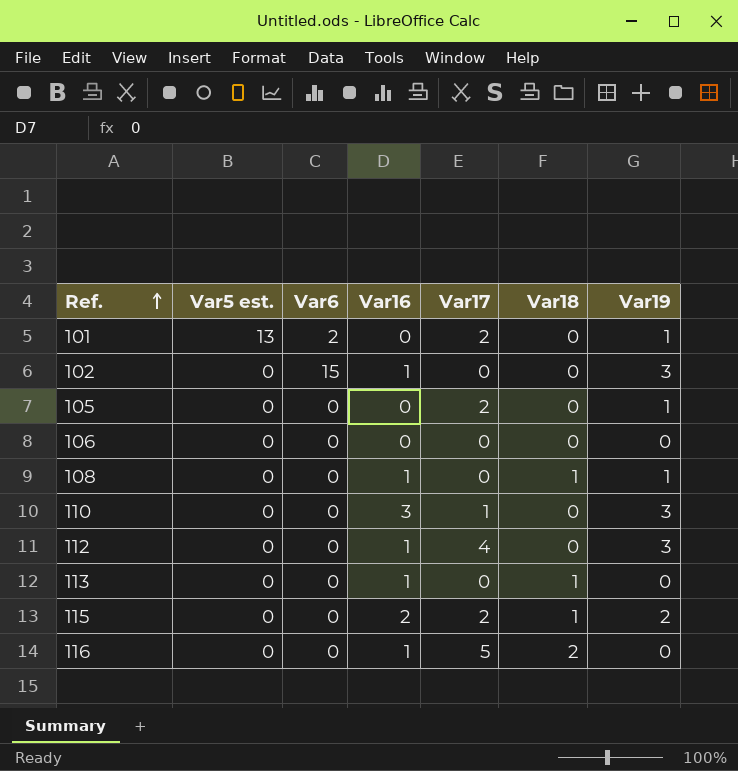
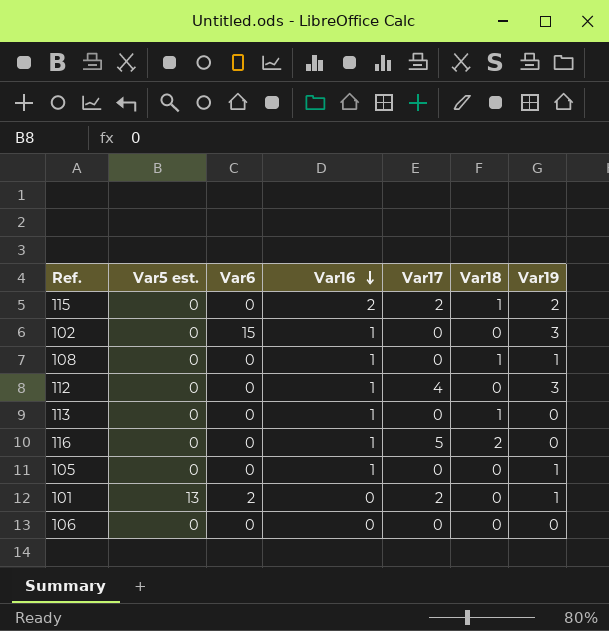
row order: Ref. ascending -> Var16 descending
row 110: 0 | 0 | 3 | 1 | 0 | 3 -> none
105 | Var16: 0 -> 1
105 | Var17: 2 -> 0

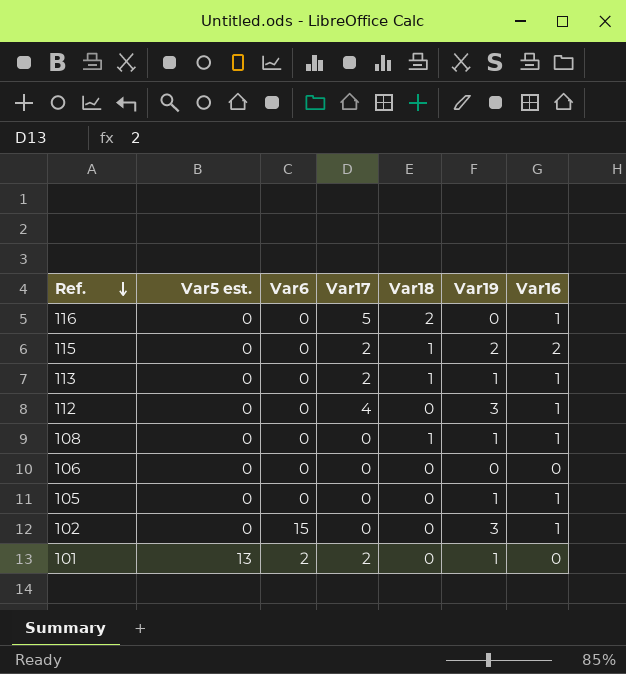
row order: Var16 descending -> Ref. descending
column Var16 | position: 4 -> 7
113 | Var17: 0 -> 2
113 | Var19: 0 -> 1

